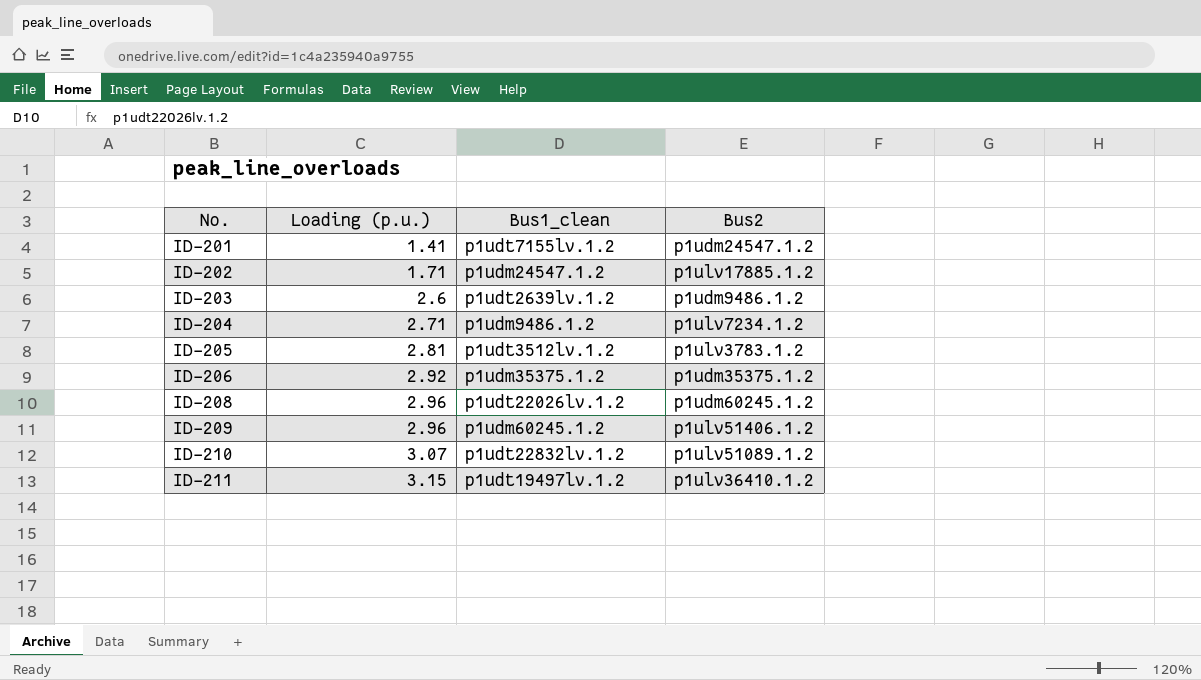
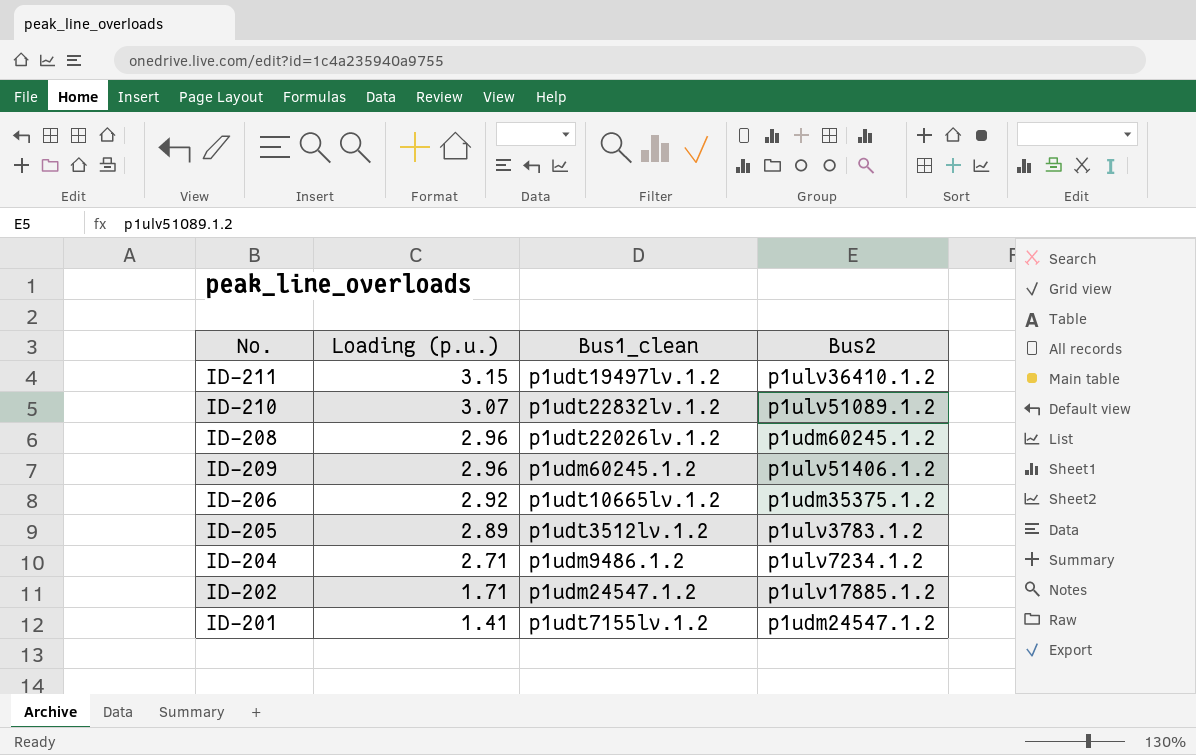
row order: No. ascending -> Loading (p.u.) descending
row ID-203: 2.6 | p1udt2639lv.1.2 | p1udm9486.1.2 -> none
ID-206 | Bus1_clean: p1udm35375.1.2 -> p1udt10665lv.1.2
ID-205 | Loading (p.u.): 2.81 -> 2.89

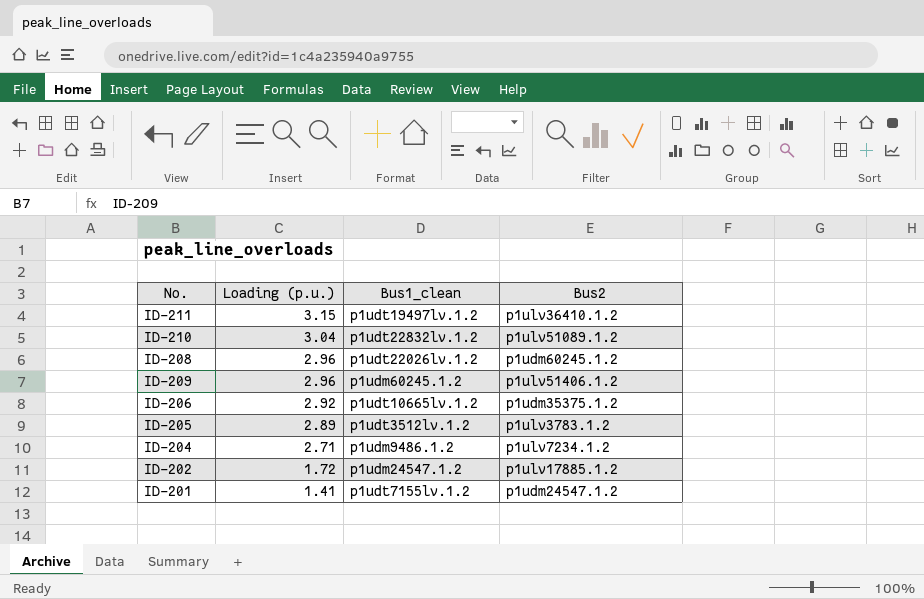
ID-210 | Loading (p.u.): 3.07 -> 3.04
ID-202 | Loading (p.u.): 1.71 -> 1.72

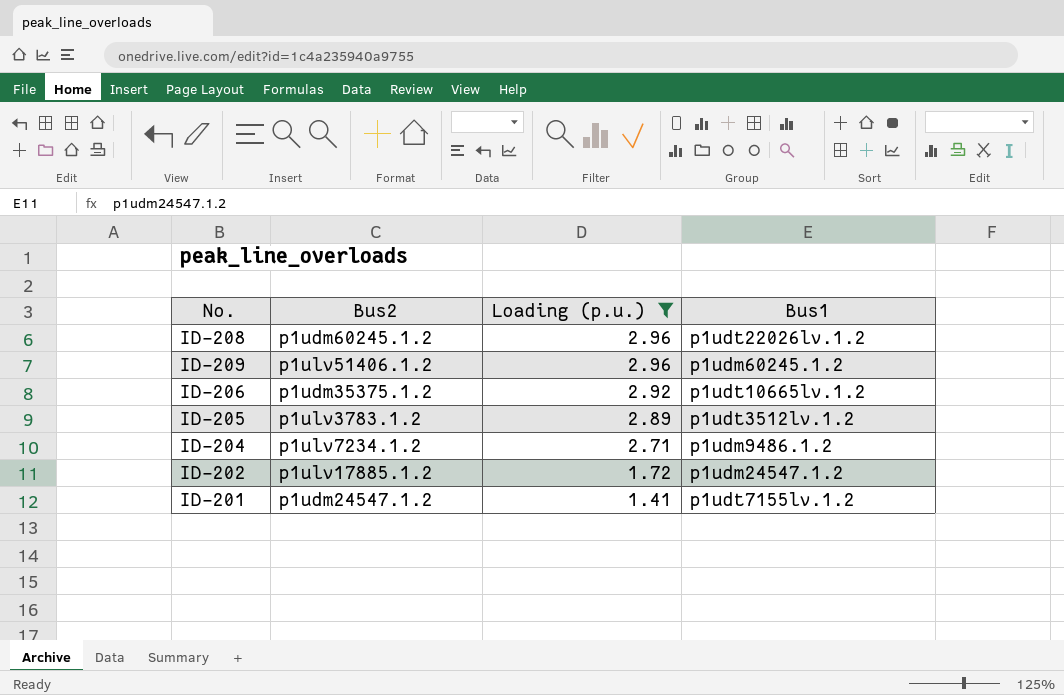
filter: none -> Loading (p.u.) <= 2.96
column Bus2 | position: 4 -> 2
column name: Bus1_clean -> Bus1

